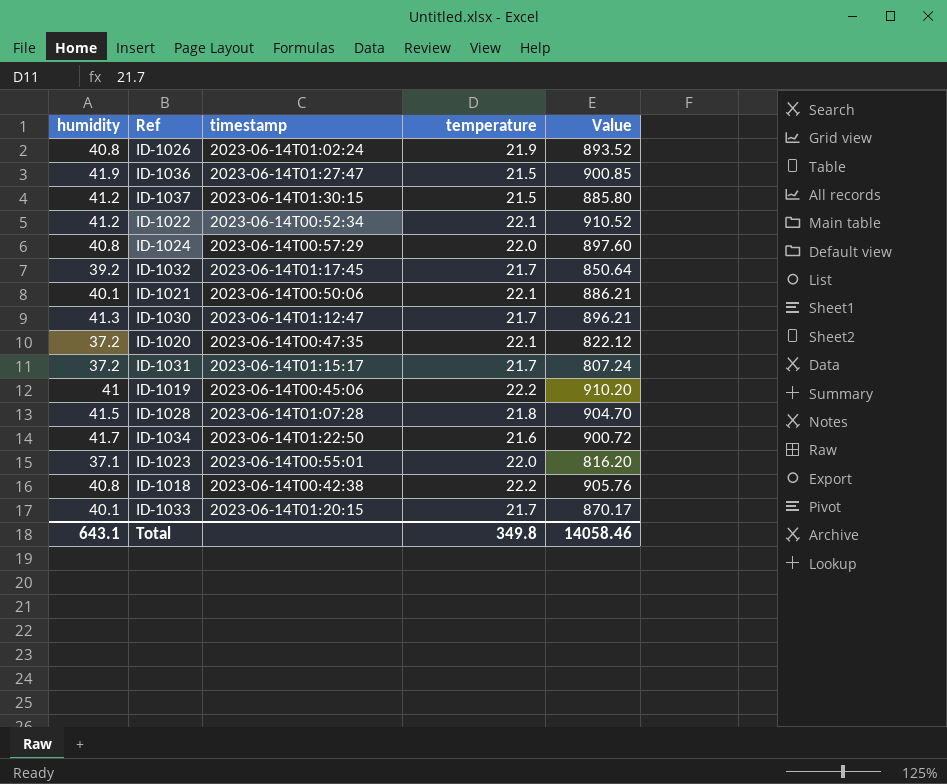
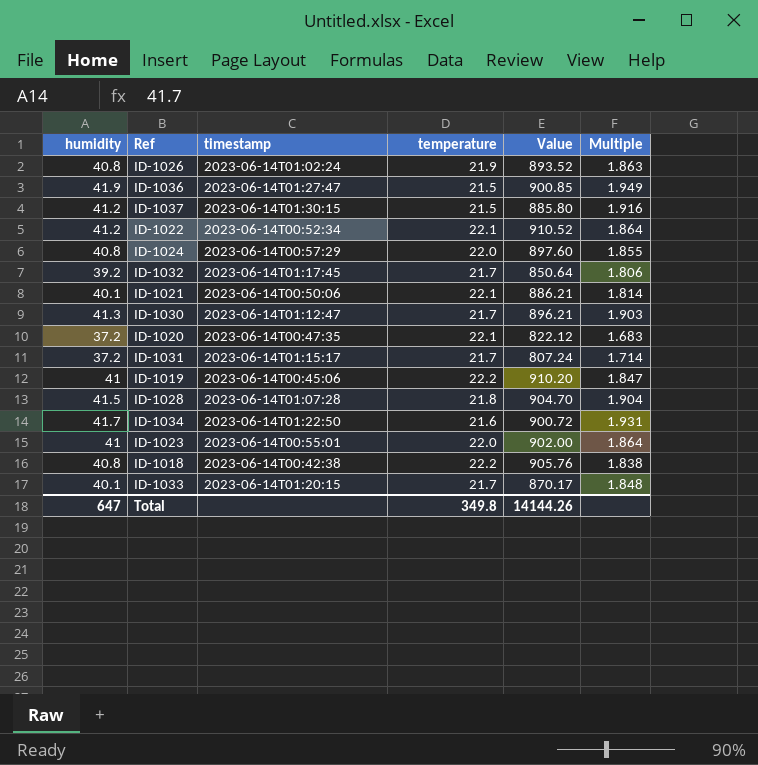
column Multiple | formula: none -> [humidity] / [temperature]
ID-1023 | humidity: 37.1 -> 41
ID-1023 | Value: 816.20 -> 902.00
Total | humidity: 643.1 -> 647
Total | Value: 14058.46 -> 14144.26

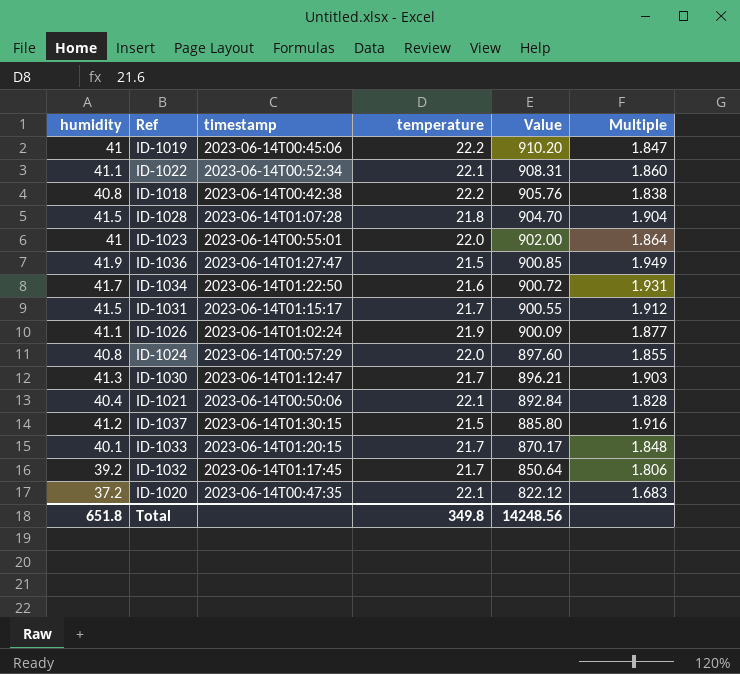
row order: none -> Value descending
ID-1022 | humidity: 41.2 -> 41.1
ID-1022 | Value: 910.52 -> 908.31
ID-1022 | Multiple: 1.864 -> 1.860
ID-1031 | humidity: 37.2 -> 41.5
ID-1031 | Value: 807.24 -> 900.55
ID-1031 | Multiple: 1.714 -> 1.912
ID-1026 | humidity: 40.8 -> 41.1
ID-1026 | Value: 893.52 -> 900.09
ID-1026 | Multiple: 1.863 -> 1.877
ID-1021 | humidity: 40.1 -> 40.4
ID-1021 | Value: 886.21 -> 892.84
ID-1021 | Multiple: 1.814 -> 1.828
Total | humidity: 647 -> 651.8
Total | Value: 14144.26 -> 14248.56

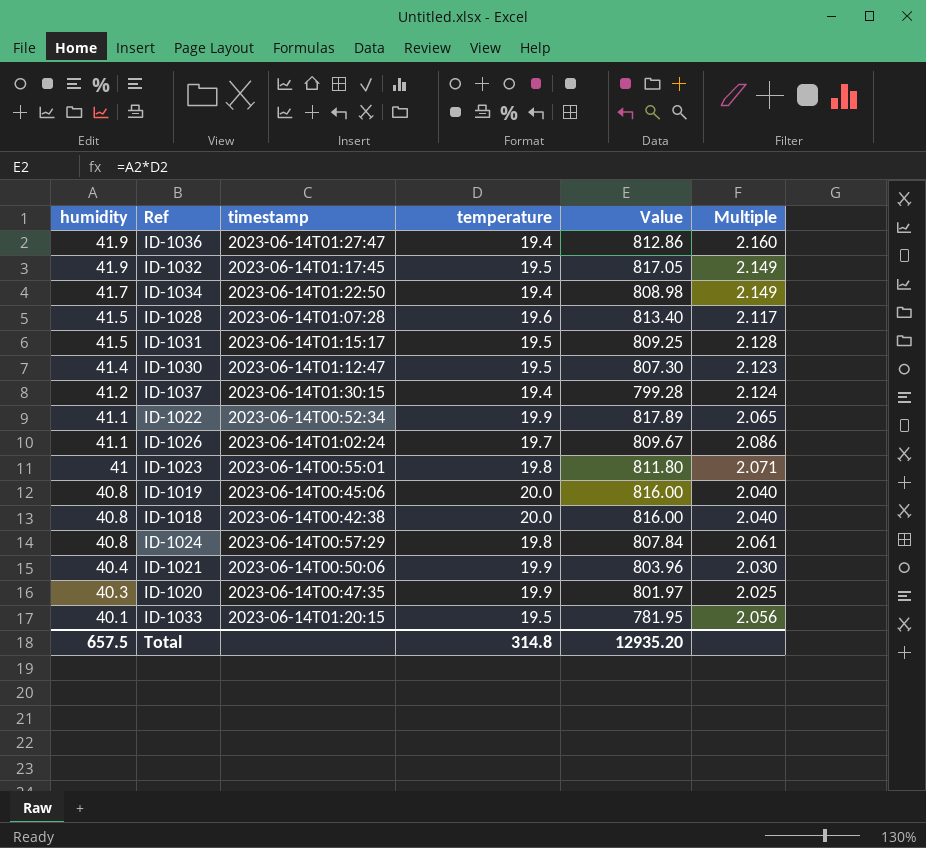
row order: Value descending -> humidity descending
ID-1036 | temperature: 21.5 -> 19.4
ID-1036 | Value: 900.85 -> 812.86
ID-1036 | Multiple: 1.949 -> 2.160
ID-1032 | humidity: 39.2 -> 41.9
ID-1032 | temperature: 21.7 -> 19.5
ID-1032 | Value: 850.64 -> 817.05
ID-1032 | Multiple: 1.806 -> 2.149
ID-1034 | temperature: 21.6 -> 19.4
ID-1034 | Value: 900.72 -> 808.98
ID-1034 | Multiple: 1.931 -> 2.149
ID-1028 | temperature: 21.8 -> 19.6
ID-1028 | Value: 904.70 -> 813.40
ID-1028 | Multiple: 1.904 -> 2.117
ID-1031 | temperature: 21.7 -> 19.5
ID-1031 | Value: 900.55 -> 809.25
ID-1031 | Multiple: 1.912 -> 2.128
ID-1030 | humidity: 41.3 -> 41.4
ID-1030 | temperature: 21.7 -> 19.5
ID-1030 | Value: 896.21 -> 807.30
ID-1030 | Multiple: 1.903 -> 2.123
ID-1037 | temperature: 21.5 -> 19.4
ID-1037 | Value: 885.80 -> 799.28
ID-1037 | Multiple: 1.916 -> 2.124
ID-1022 | temperature: 22.1 -> 19.9
ID-1022 | Value: 908.31 -> 817.89
ID-1022 | Multiple: 1.860 -> 2.065
ID-1026 | temperature: 21.9 -> 19.7
ID-1026 | Value: 900.09 -> 809.67
ID-1026 | Multiple: 1.877 -> 2.086
ID-1023 | temperature: 22.0 -> 19.8
ID-1023 | Value: 902.00 -> 811.80
ID-1023 | Multiple: 1.864 -> 2.071
ID-1019 | humidity: 41 -> 40.8
ID-1019 | temperature: 22.2 -> 20.0
ID-1019 | Value: 910.20 -> 816.00
ID-1019 | Multiple: 1.847 -> 2.040
ID-1018 | temperature: 22.2 -> 20.0
ID-1018 | Value: 905.76 -> 816.00
ID-1018 | Multiple: 1.838 -> 2.040
ID-1024 | temperature: 22.0 -> 19.8
ID-1024 | Value: 897.60 -> 807.84
ID-1024 | Multiple: 1.855 -> 2.061
ID-1021 | temperature: 22.1 -> 19.9
ID-1021 | Value: 892.84 -> 803.96
ID-1021 | Multiple: 1.828 -> 2.030
ID-1020 | humidity: 37.2 -> 40.3
ID-1020 | temperature: 22.1 -> 19.9
ID-1020 | Value: 822.12 -> 801.97
ID-1020 | Multiple: 1.683 -> 2.025
ID-1033 | temperature: 21.7 -> 19.5
ID-1033 | Value: 870.17 -> 781.95
ID-1033 | Multiple: 1.848 -> 2.056
Total | humidity: 651.8 -> 657.5
Total | temperature: 349.8 -> 314.8
Total | Value: 14248.56 -> 12935.20

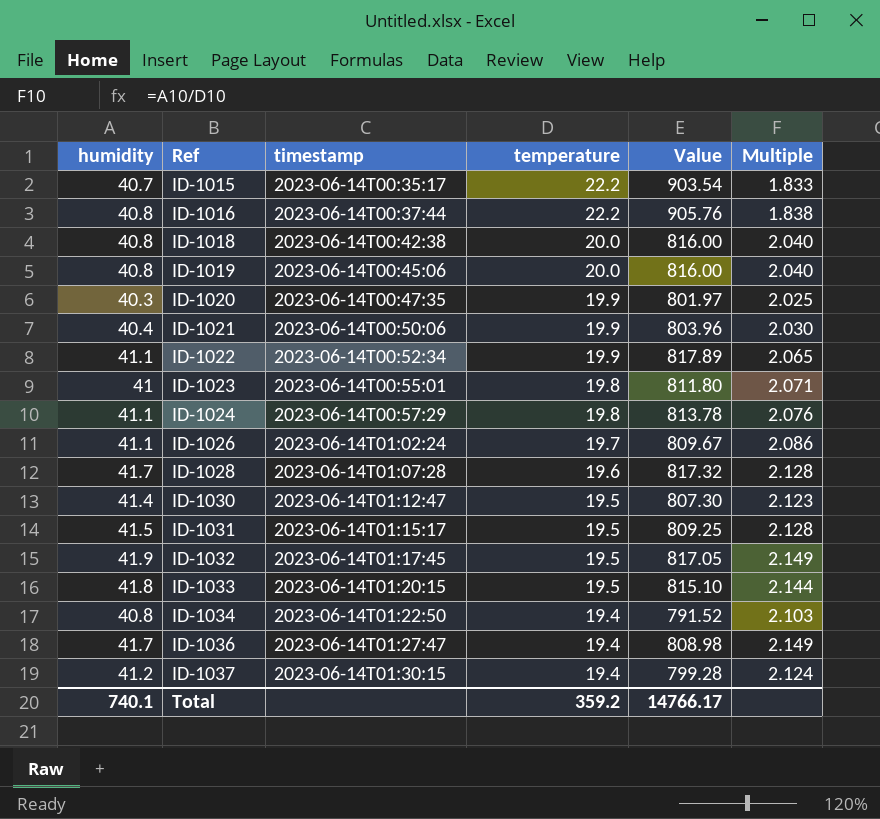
row order: humidity descending -> Ref ascending
row ID-1015: none -> 40.7 | 2023-06-14T00:35:17 | 22.2 | 903.54 | 1.833
row ID-1016: none -> 40.8 | 2023-06-14T00:37:44 | 22.2 | 905.76 | 1.838
ID-1024 | humidity: 40.8 -> 41.1
ID-1024 | Value: 807.84 -> 813.78
ID-1024 | Multiple: 2.061 -> 2.076
ID-1028 | humidity: 41.5 -> 41.7
ID-1028 | Value: 813.40 -> 817.32
ID-1028 | Multiple: 2.117 -> 2.128
ID-1033 | humidity: 40.1 -> 41.8
ID-1033 | Value: 781.95 -> 815.10
ID-1033 | Multiple: 2.056 -> 2.144
ID-1034 | humidity: 41.7 -> 40.8
ID-1034 | Value: 808.98 -> 791.52
ID-1034 | Multiple: 2.149 -> 2.103
ID-1036 | humidity: 41.9 -> 41.7
ID-1036 | Value: 812.86 -> 808.98
ID-1036 | Multiple: 2.160 -> 2.149
Total | humidity: 657.5 -> 740.1
Total | temperature: 314.8 -> 359.2
Total | Value: 12935.20 -> 14766.17

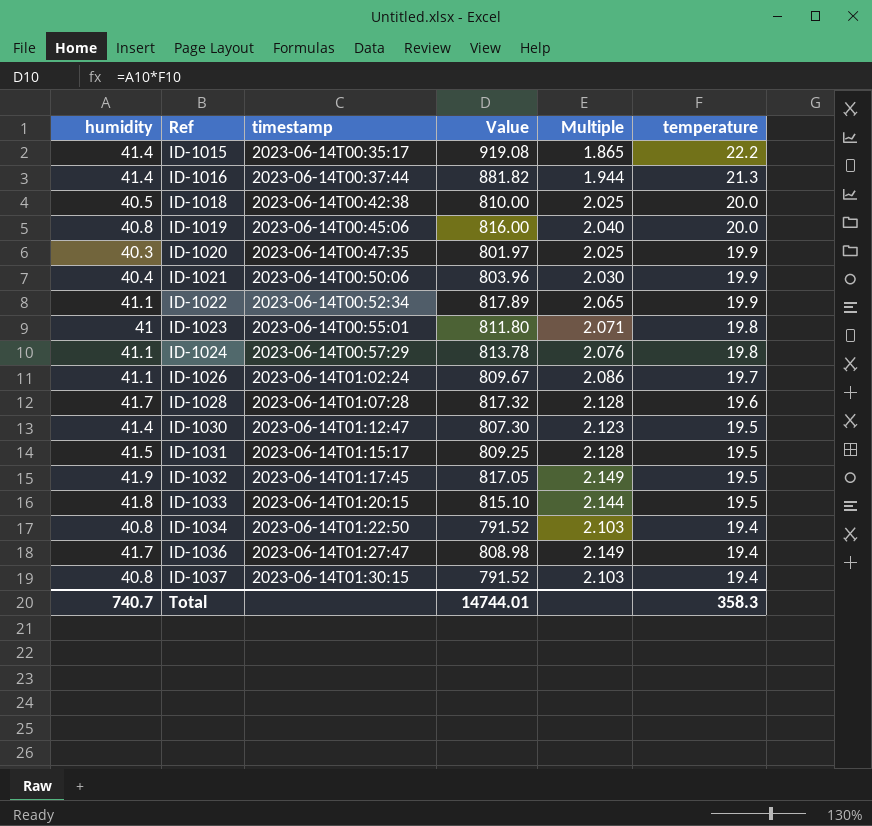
column temperature | position: 4 -> 6
ID-1015 | humidity: 40.7 -> 41.4
ID-1015 | Value: 903.54 -> 919.08
ID-1015 | Multiple: 1.833 -> 1.865
ID-1016 | humidity: 40.8 -> 41.4
ID-1016 | Value: 905.76 -> 881.82
ID-1016 | Multiple: 1.838 -> 1.944
ID-1016 | temperature: 22.2 -> 21.3
ID-1018 | humidity: 40.8 -> 40.5
ID-1018 | Value: 816.00 -> 810.00
ID-1018 | Multiple: 2.040 -> 2.025
ID-1037 | humidity: 41.2 -> 40.8
ID-1037 | Value: 799.28 -> 791.52
ID-1037 | Multiple: 2.124 -> 2.103
Total | humidity: 740.1 -> 740.7
Total | Value: 14766.17 -> 14744.01
Total | temperature: 359.2 -> 358.3

